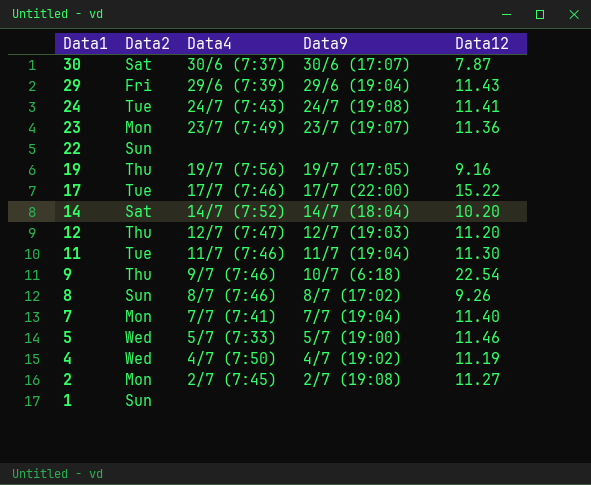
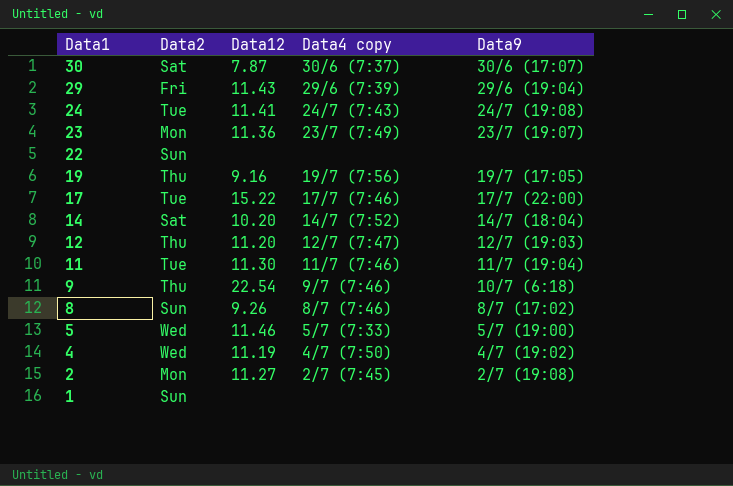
column Data12 | position: 5 -> 3
column name: Data4 -> Data4 copy
row 7: Mon | 7/7 (7:41) | 7/7 (19:04) | 11.40 -> none

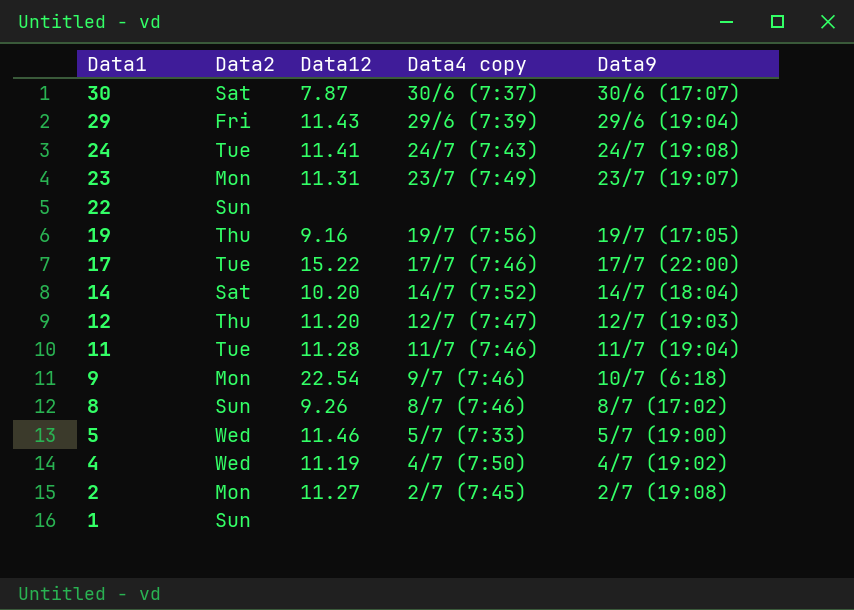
23 | Data12: 11.36 -> 11.31
11 | Data12: 11.30 -> 11.28
9 | Data2: Thu -> Mon

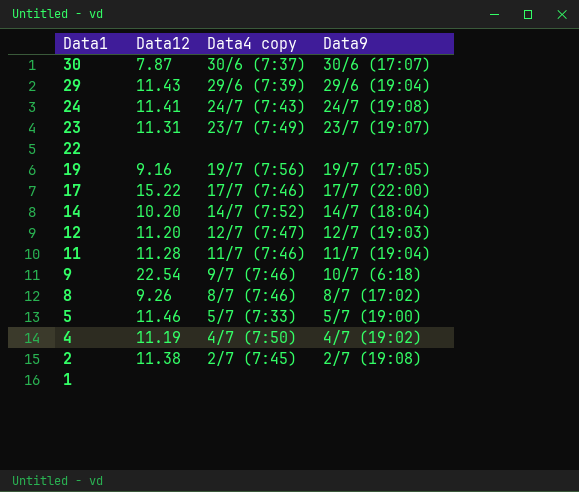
column Data2 | position: 2 -> none
2 | Data12: 11.27 -> 11.38

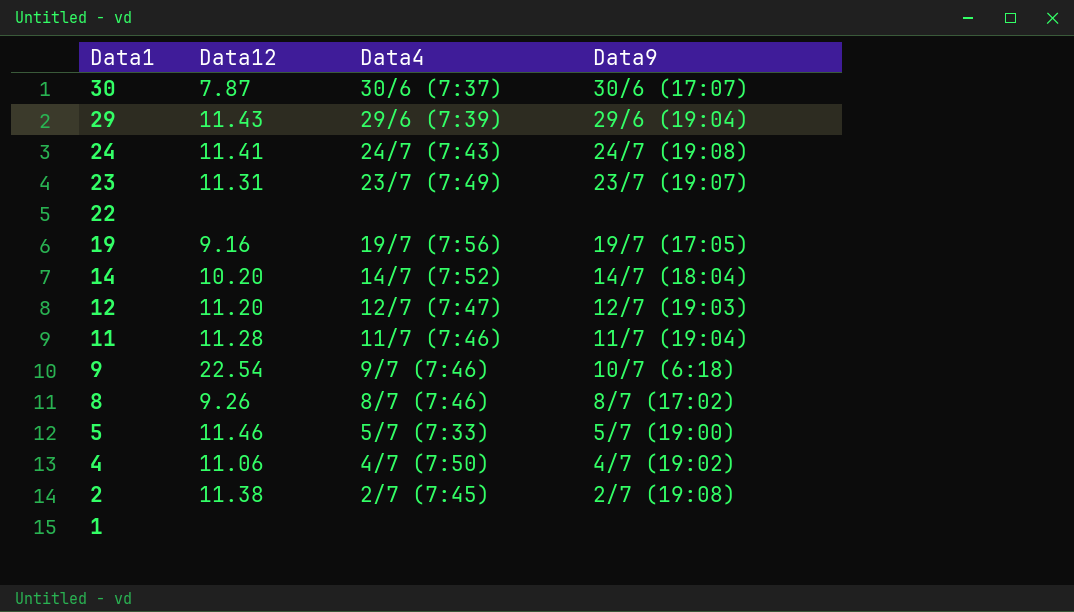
column name: Data4 copy -> Data4
row 17: 15.22 | 17/7 (7:46) | 17/7 (22:00) -> none
4 | Data12: 11.19 -> 11.06

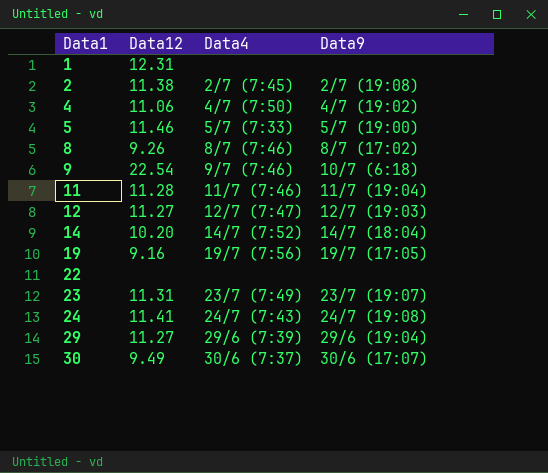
row order: Data1 descending -> Data1 ascending
1 | Data12: none -> 12.31
12 | Data12: 11.20 -> 11.27
29 | Data12: 11.43 -> 11.27
30 | Data12: 7.87 -> 9.49

